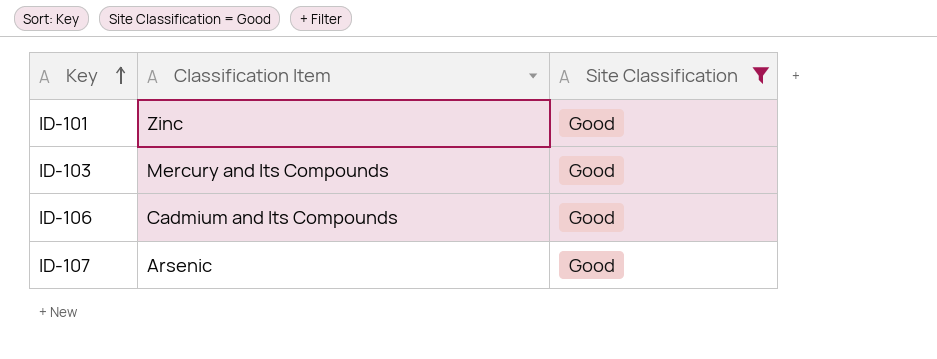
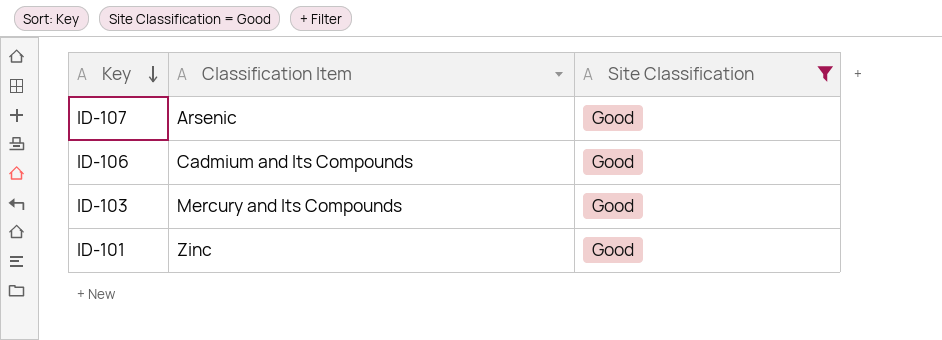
row order: Key ascending -> Key descending

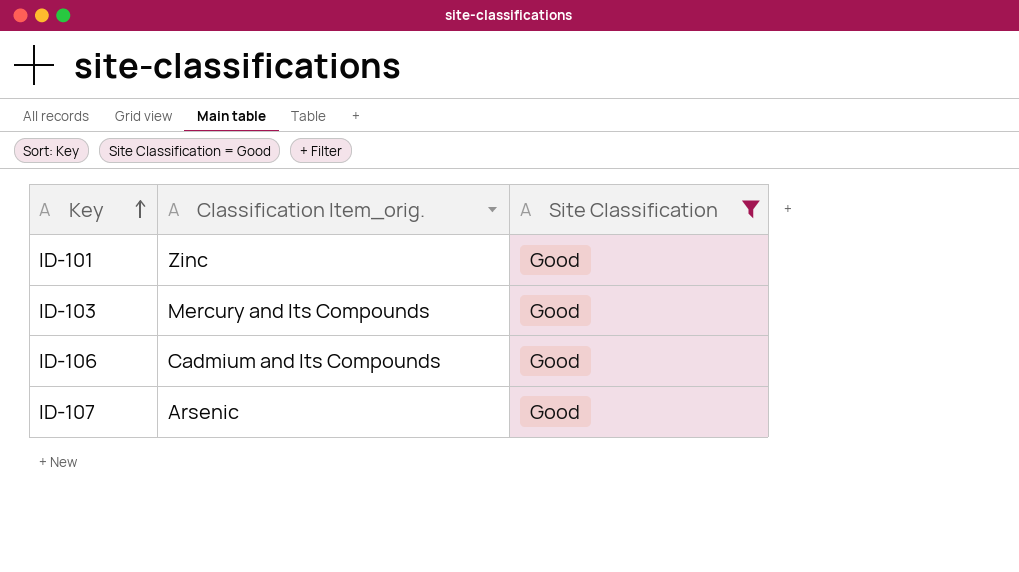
row order: Key descending -> Key ascending
column name: Classification Item -> Classification Item_orig.

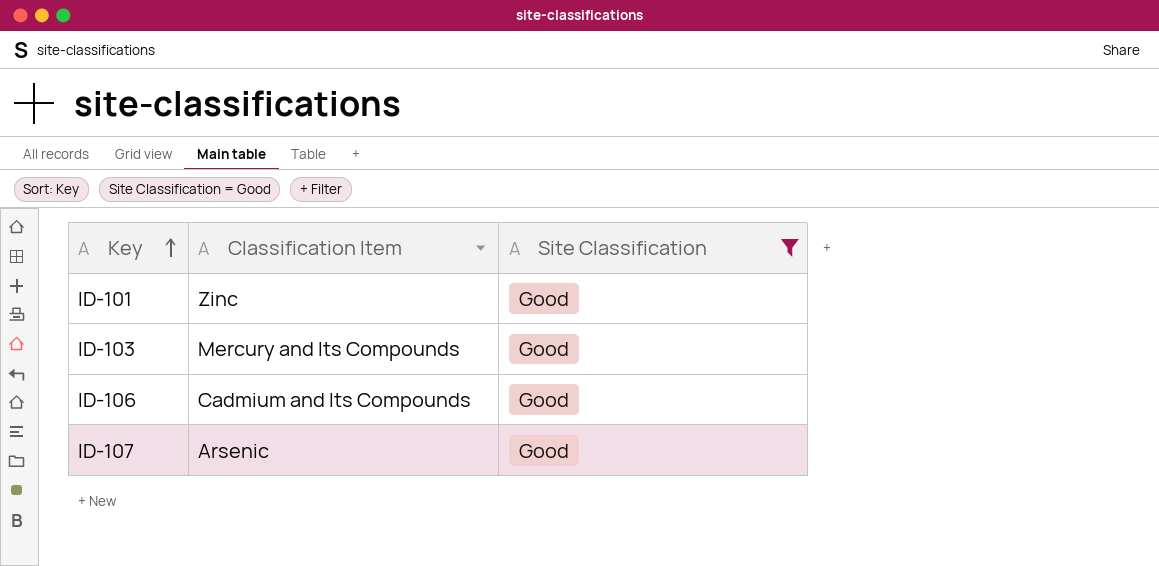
column name: Classification Item_orig. -> Classification Item

